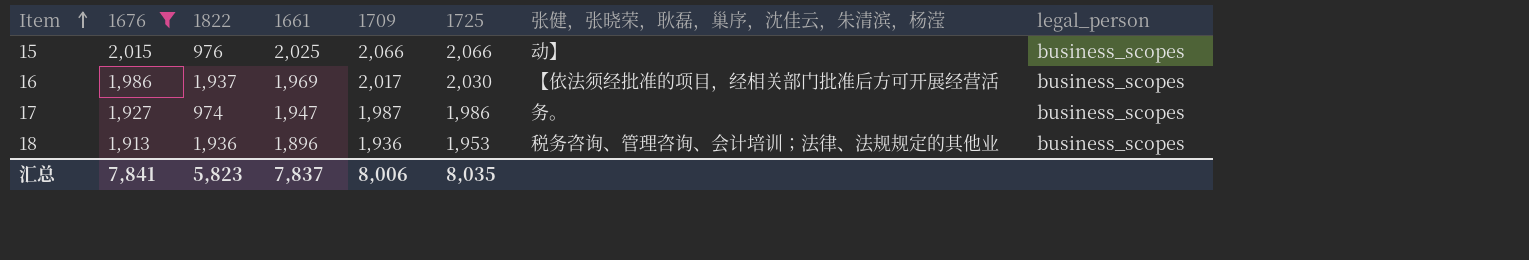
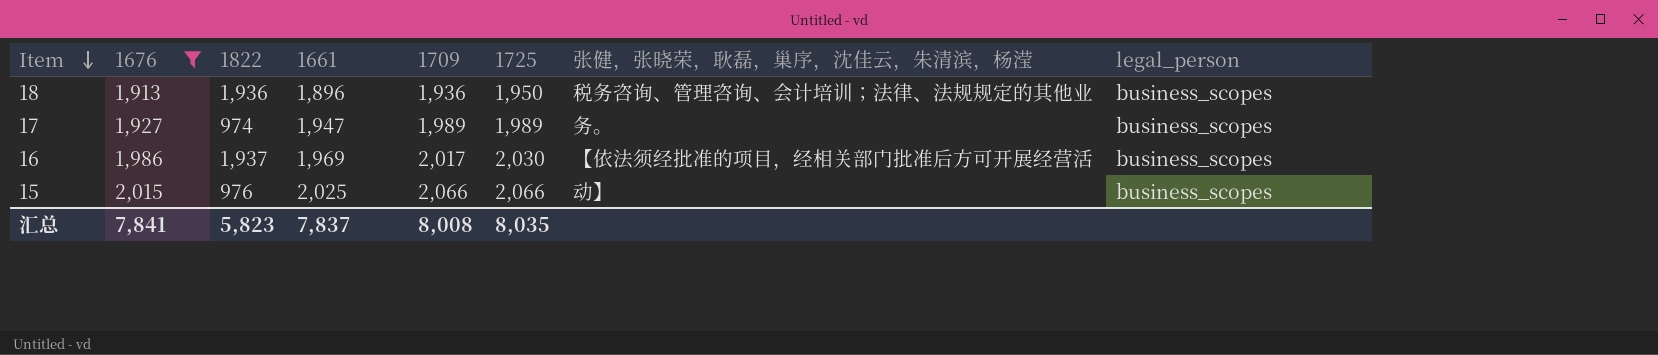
row order: Item ascending -> Item descending
18 | 1725: 1,953 -> 1,950
17 | 1709: 1,987 -> 1,989
17 | 1725: 1,986 -> 1,989
汇总 | 1709: 8,006 -> 8,008

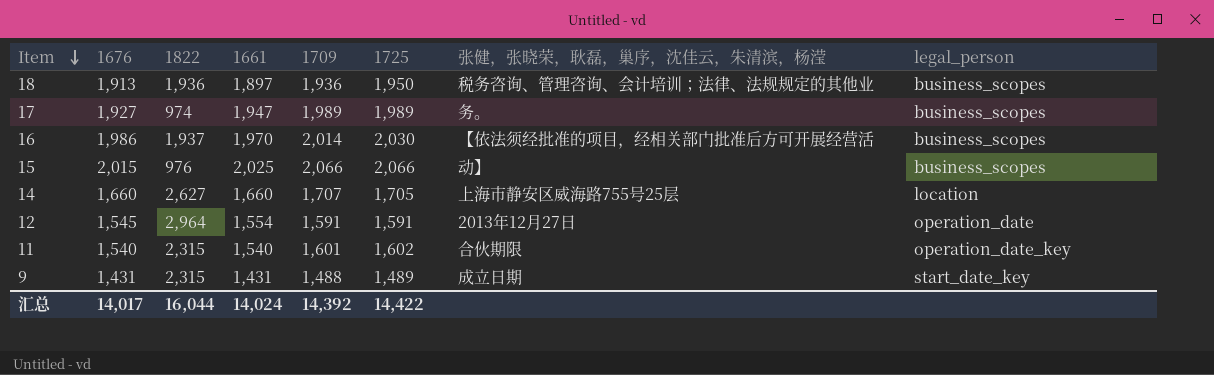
filter: 1676 >= 1,913 -> none
18 | 1661: 1,896 -> 1,897
16 | 1661: 1,969 -> 1,970
16 | 1709: 2,017 -> 2,014
汇总 | 1676: 7,841 -> 14,017
汇总 | 1822: 5,823 -> 16,044
汇总 | 1661: 7,837 -> 14,024
汇总 | 1709: 8,008 -> 14,392
汇总 | 1725: 8,035 -> 14,422

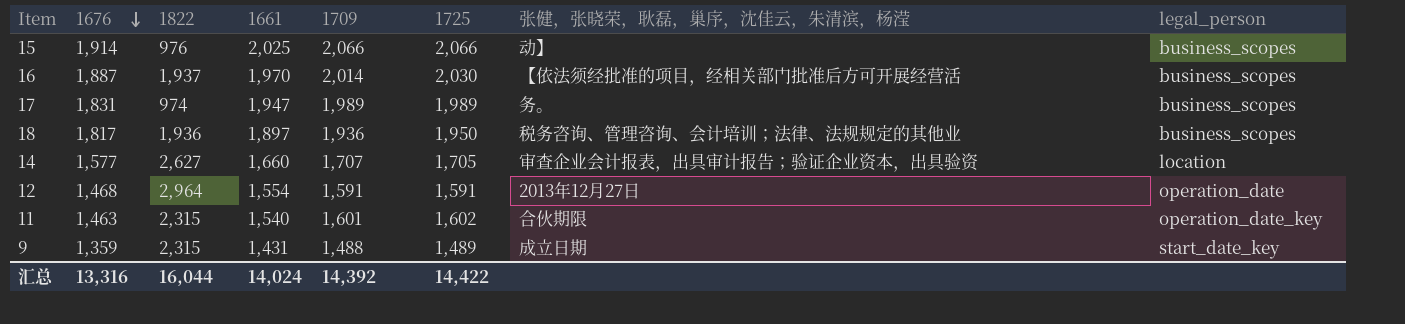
row order: Item descending -> 1676 descending
15 | 1676: 2,015 -> 1,914
16 | 1676: 1,986 -> 1,887
17 | 1676: 1,927 -> 1,831
18 | 1676: 1,913 -> 1,817
14 | 1676: 1,660 -> 1,577
14 | 张健，张晓荣，耿磊，巢序，沈佳云，朱清滨，杨滢: 上海市静安区威海路755号25层 -> 审查企业会计报表，出具审计报告；验证企业资本，出具验资
12 | 1676: 1,545 -> 1,468
11 | 1676: 1,540 -> 1,463
9 | 1676: 1,431 -> 1,359
汇总 | 1676: 14,017 -> 13,316

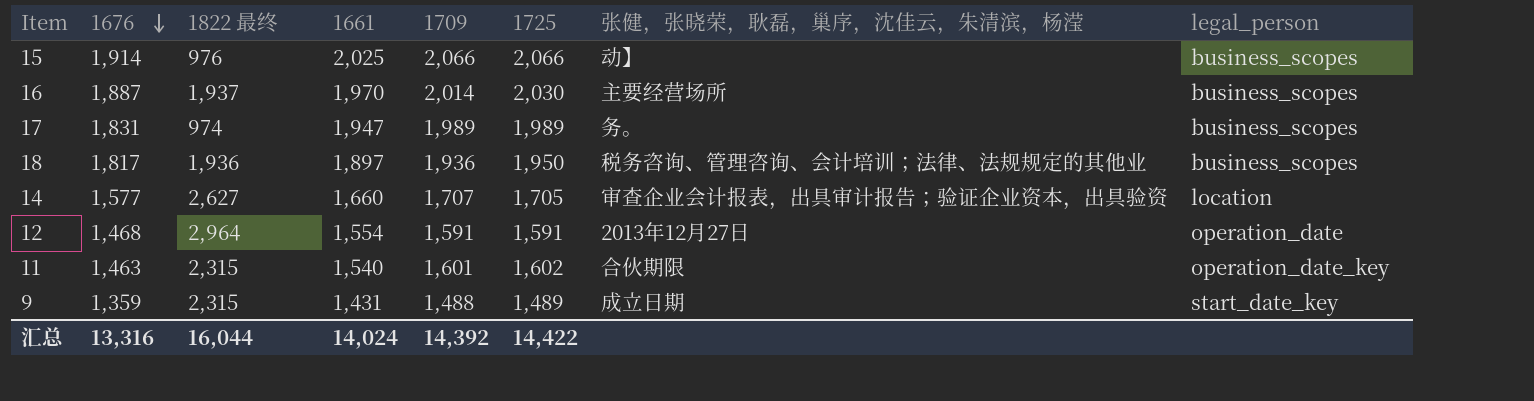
column name: 1822 -> 1822 最终
16 | 张健，张晓荣，耿磊，巢序，沈佳云，朱清滨，杨滢: 【依法须经批准的项目，经相关部门批准后方可开展经营活 -> 主要经营场所

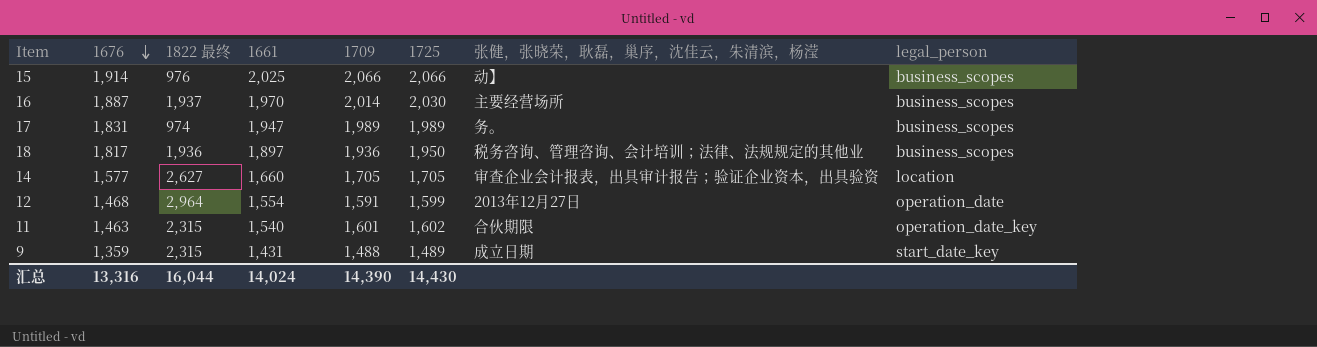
14 | 1709: 1,707 -> 1,705
12 | 1725: 1,591 -> 1,599
汇总 | 1709: 14,392 -> 14,390
汇总 | 1725: 14,422 -> 14,430

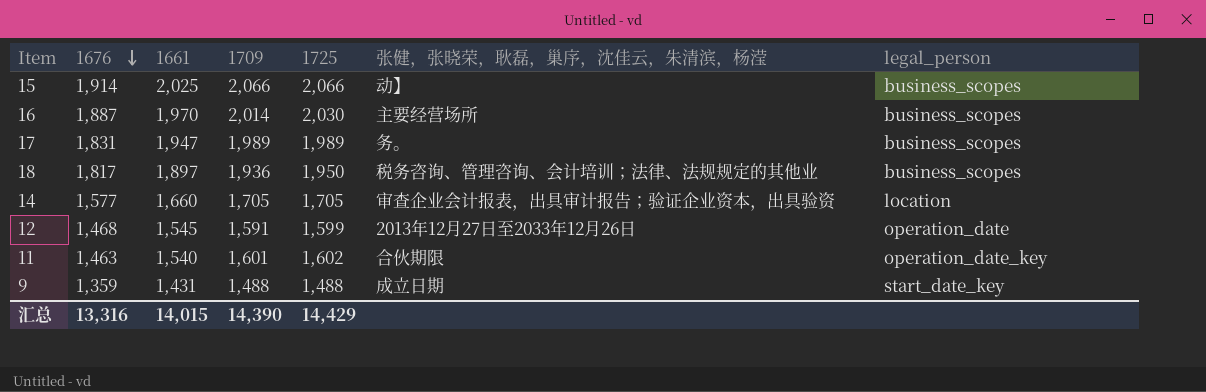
column 1822 最终 | position: 3 -> none
12 | 1661: 1,554 -> 1,545
12 | 张健，张晓荣，耿磊，巢序，沈佳云，朱清滨，杨滢: 2013年12月27日 -> 2013年12月27日至2033年12月26日
9 | 1725: 1,489 -> 1,488
汇总 | 1661: 14,024 -> 14,015
汇总 | 1725: 14,430 -> 14,429

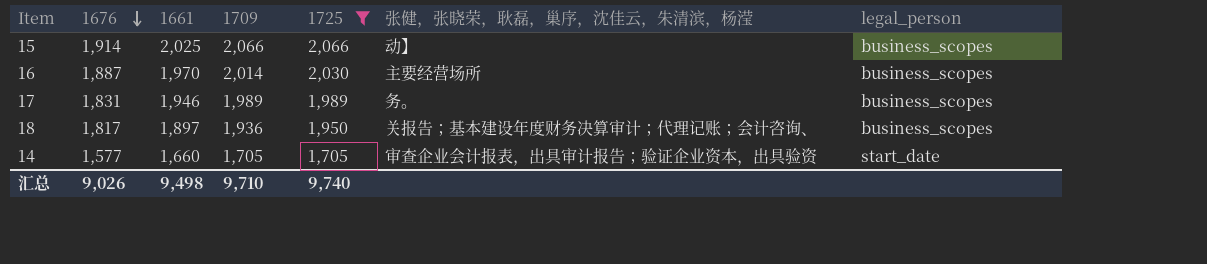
filter: none -> 1725 >= 1,705
17 | 1661: 1,947 -> 1,946
18 | 张健，张晓荣，耿磊，巢序，沈佳云，朱清滨，杨滢: 税务咨询、管理咨询、会计培训；法律、法规规定的其他业 -> 关报告；基本建设年度财务决算审计；代理记账；会计咨询、
14 | legal_person: location -> start_date
汇总 | 1676: 13,316 -> 9,026
汇总 | 1661: 14,015 -> 9,498
汇总 | 1709: 14,390 -> 9,710
汇总 | 1725: 14,429 -> 9,740

